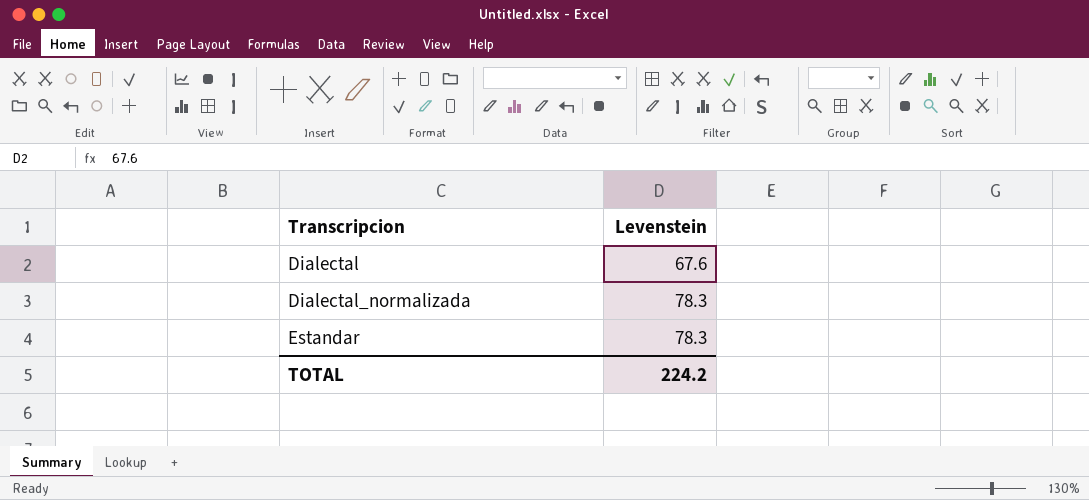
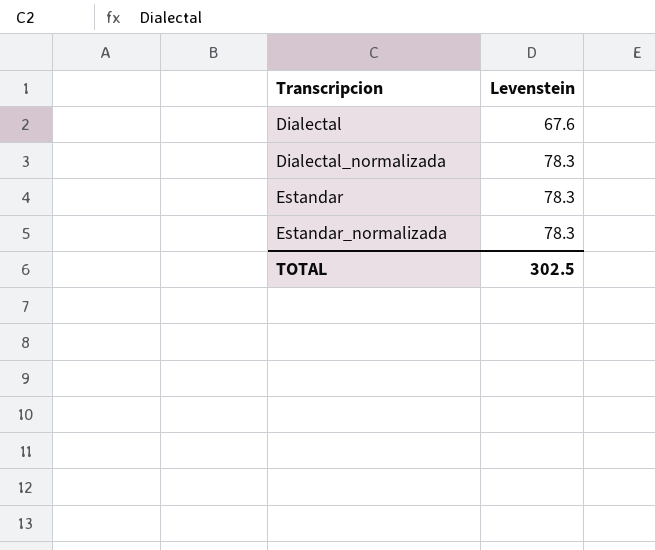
row Estandar_normalizada: none -> 78.3
TOTAL | Levenstein: 224.2 -> 302.5

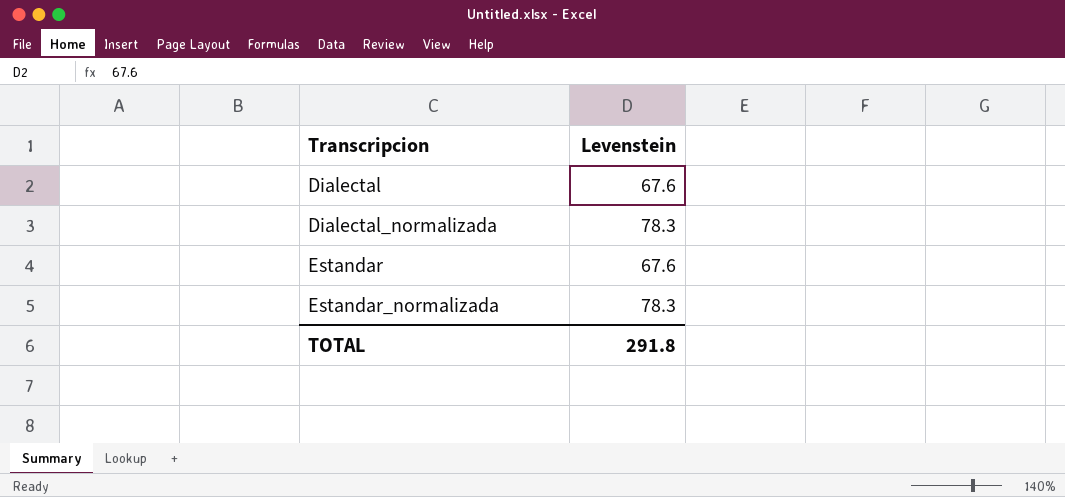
Estandar | Levenstein: 78.3 -> 67.6
TOTAL | Levenstein: 302.5 -> 291.8

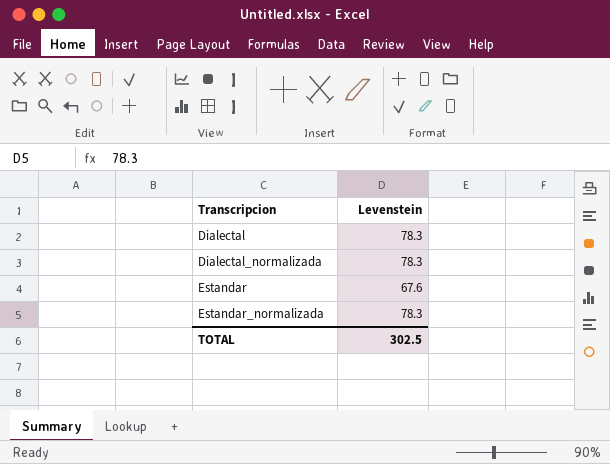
Dialectal | Levenstein: 67.6 -> 78.3
TOTAL | Levenstein: 291.8 -> 302.5

